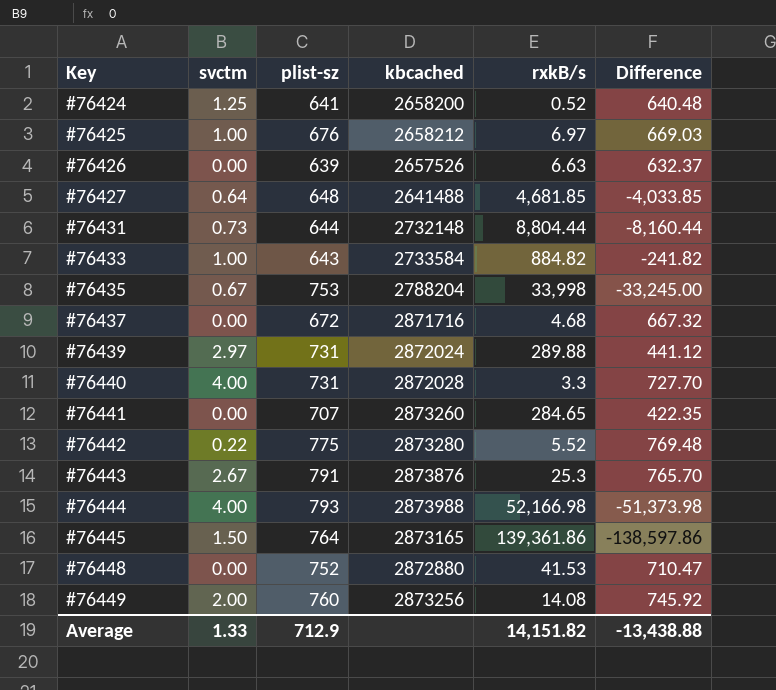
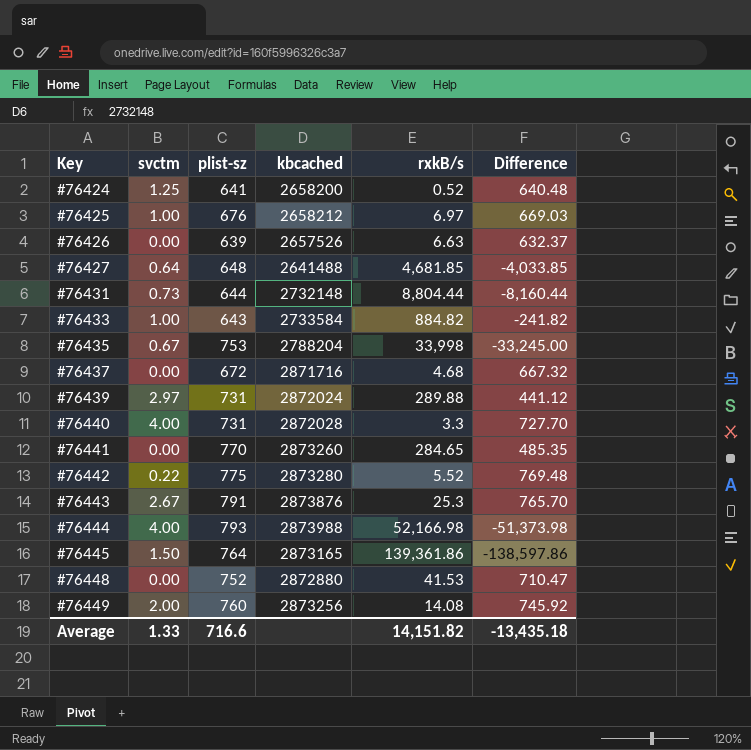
#76441 | plist-sz: 707 -> 770
#76441 | Difference: 422.35 -> 485.35
Average | plist-sz: 712.9 -> 716.6
Average | Difference: -13,438.88 -> -13,435.18

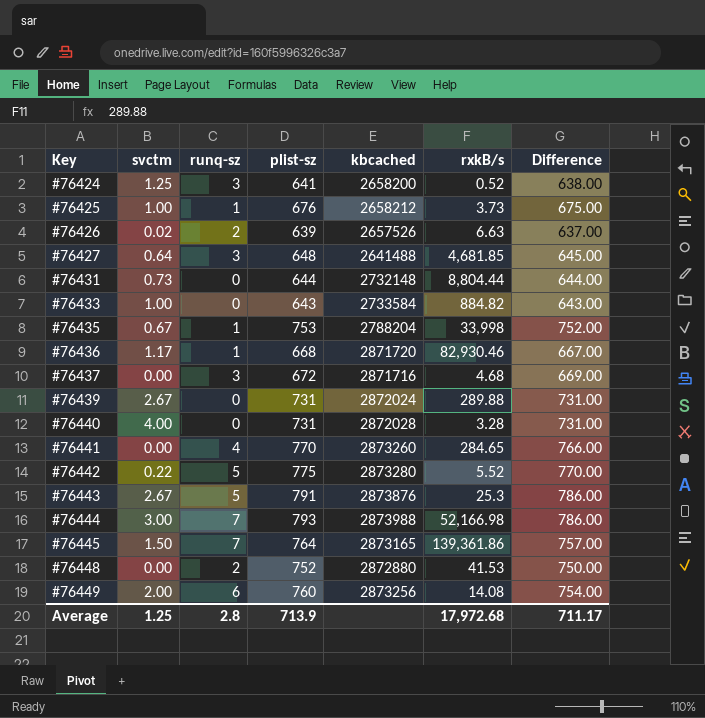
column runq-sz | position: none -> 3
column Difference | formula: [plist-sz] - [rxkB/s] -> [plist-sz] - [runq-sz]
#76425 | rxkB/s: 6.97 -> 3.73
#76426 | svctm: 0.00 -> 0.02
row #76436: none -> 1.17 | 1 | 668 | 2871720 | 82,930.46 | 667.00
#76439 | svctm: 2.97 -> 2.67
#76440 | rxkB/s: 3.3 -> 3.28
#76444 | svctm: 4.00 -> 3.00
Average | svctm: 1.33 -> 1.25
Average | plist-sz: 716.6 -> 713.9
Average | rxkB/s: 14,151.82 -> 17,972.68
Average | Difference: -13,435.18 -> 711.17

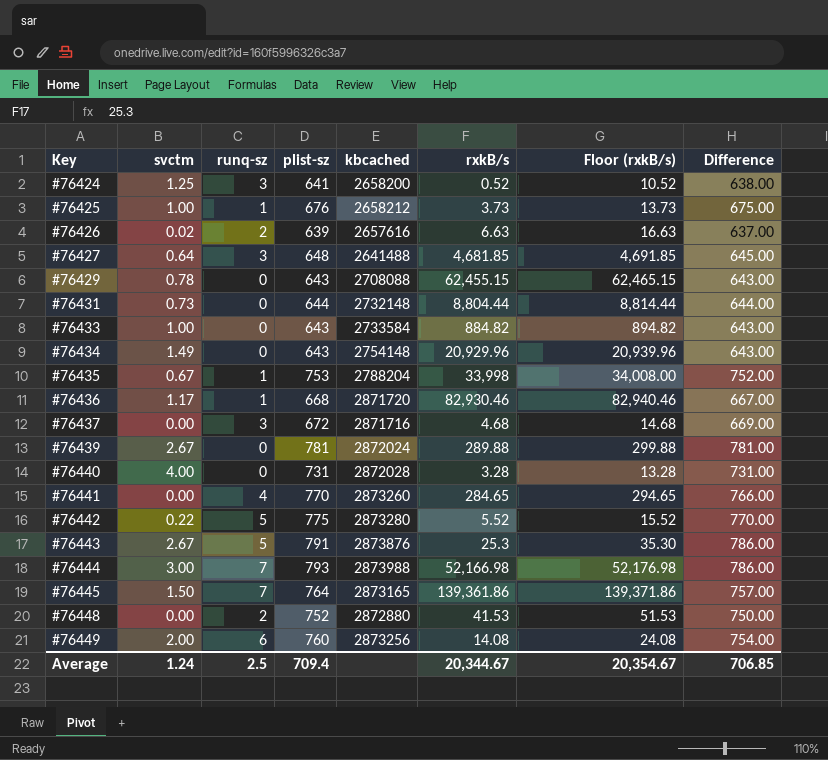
column Floor (rxkB/s) | formula: none -> [rxkB/s] + 10
#76426 | kbcached: 2657526 -> 2657616
row #76429: none -> 0.78 | 0 | 643 | 2708088 | 62,455.15 | 62,465.15 | 643.00
row #76434: none -> 1.49 | 0 | 643 | 2754148 | 20,929.96 | 20,939.96 | 643.00
#76439 | plist-sz: 731 -> 781
#76439 | Difference: 731.00 -> 781.00
Average | svctm: 1.25 -> 1.24
Average | runq-sz: 2.8 -> 2.5
Average | plist-sz: 713.9 -> 709.4
Average | rxkB/s: 17,972.68 -> 20,344.67
Average | Difference: 711.17 -> 706.85

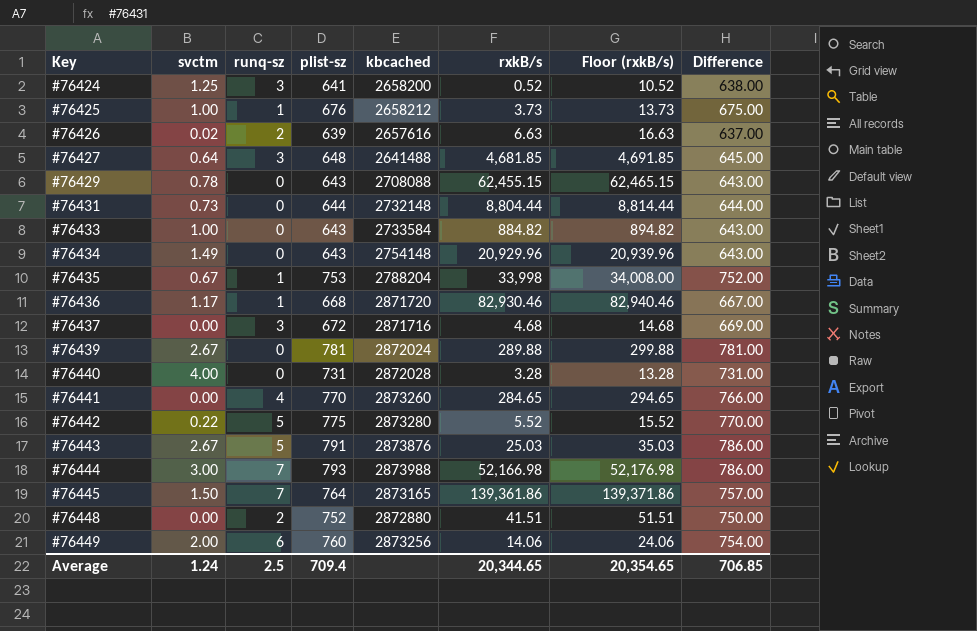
#76443 | rxkB/s: 25.3 -> 25.03
#76443 | Floor (rxkB/s): 35.30 -> 35.03
#76448 | rxkB/s: 41.53 -> 41.51
#76448 | Floor (rxkB/s): 51.53 -> 51.51
#76449 | rxkB/s: 14.08 -> 14.06
#76449 | Floor (rxkB/s): 24.08 -> 24.06
Average | rxkB/s: 20,344.67 -> 20,344.65
Average | Floor (rxkB/s): 20,354.67 -> 20,354.65

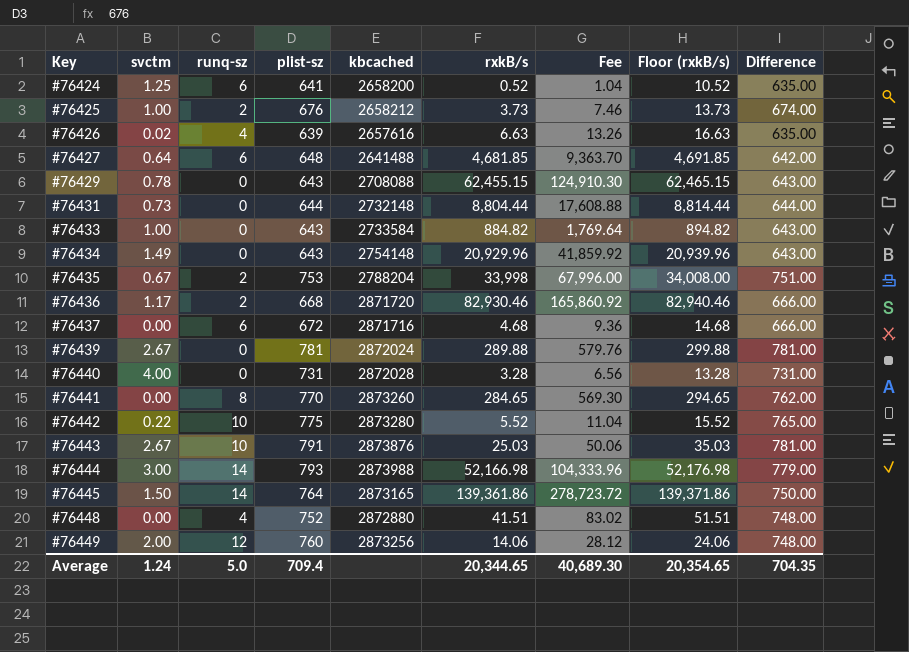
column Fee | formula: none -> [rxkB/s] * 2
#76424 | runq-sz: 3 -> 6
#76424 | Difference: 638.00 -> 635.00
#76425 | runq-sz: 1 -> 2
#76425 | Difference: 675.00 -> 674.00
#76426 | runq-sz: 2 -> 4
#76426 | Difference: 637.00 -> 635.00
#76427 | runq-sz: 3 -> 6
#76427 | Difference: 645.00 -> 642.00
#76435 | runq-sz: 1 -> 2
#76435 | Difference: 752.00 -> 751.00
#76436 | runq-sz: 1 -> 2
#76436 | Difference: 667.00 -> 666.00
#76437 | runq-sz: 3 -> 6
#76437 | Difference: 669.00 -> 666.00
#76441 | runq-sz: 4 -> 8
#76441 | Difference: 766.00 -> 762.00
#76442 | runq-sz: 5 -> 10
#76442 | Difference: 770.00 -> 765.00
#76443 | runq-sz: 5 -> 10
#76443 | Difference: 786.00 -> 781.00
#76444 | runq-sz: 7 -> 14
#76444 | Difference: 786.00 -> 779.00
#76445 | runq-sz: 7 -> 14
#76445 | Difference: 757.00 -> 750.00
#76448 | runq-sz: 2 -> 4
#76448 | Difference: 750.00 -> 748.00
#76449 | runq-sz: 6 -> 12
#76449 | Difference: 754.00 -> 748.00
Average | runq-sz: 2.5 -> 5.0
Average | Difference: 706.85 -> 704.35

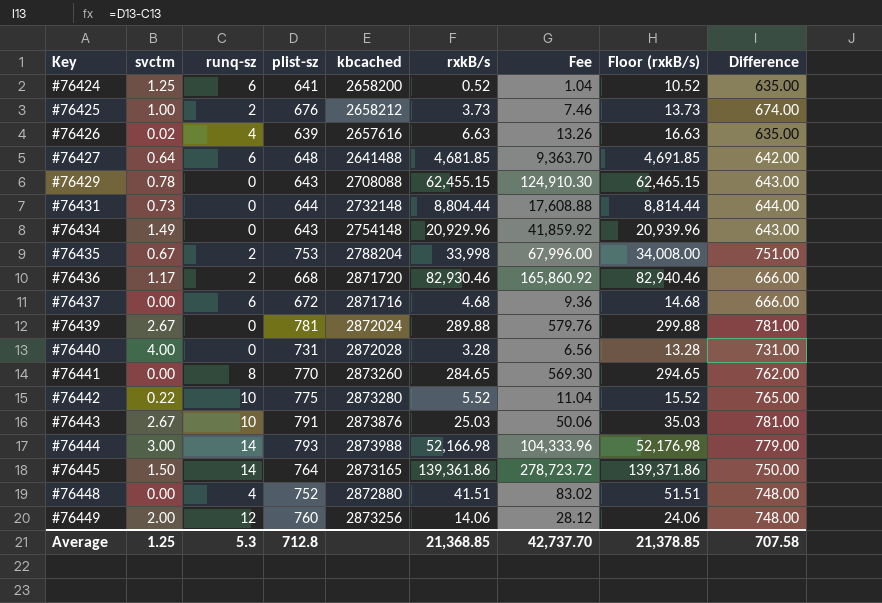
row #76433: 1.00 | 0 | 643 | 2733584 | 884.82 | 1,769.64 | 894.82 | 643.00 -> none
Average | svctm: 1.24 -> 1.25
Average | runq-sz: 5.0 -> 5.3
Average | plist-sz: 709.4 -> 712.8
Average | rxkB/s: 20,344.65 -> 21,368.85
Average | Fee: 40,689.30 -> 42,737.70
Average | Floor (rxkB/s): 20,354.65 -> 21,378.85
Average | Difference: 704.35 -> 707.58

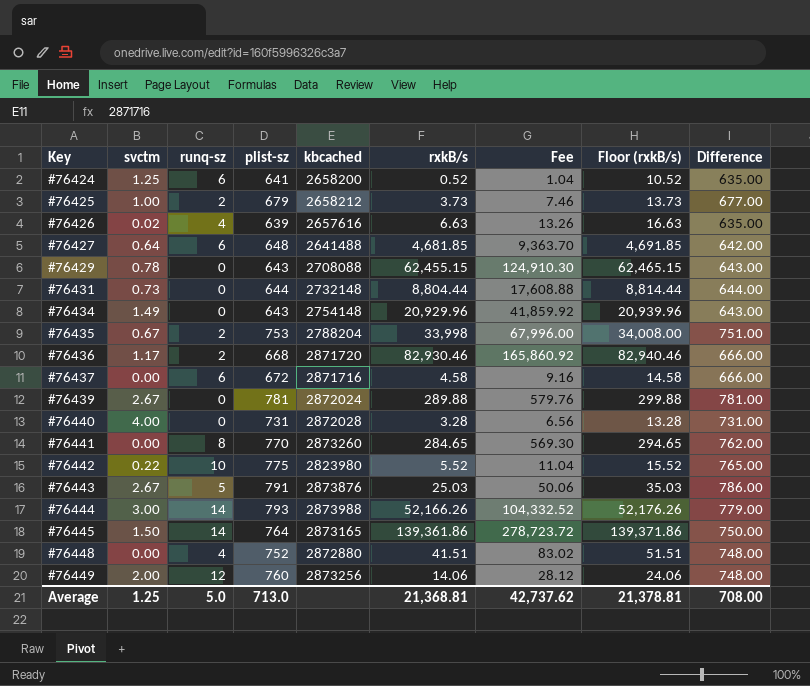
#76425 | plist-sz: 676 -> 679
#76425 | Difference: 674.00 -> 677.00
#76437 | rxkB/s: 4.68 -> 4.58
#76437 | Fee: 9.36 -> 9.16
#76437 | Floor (rxkB/s): 14.68 -> 14.58
#76442 | kbcached: 2873280 -> 2823980
#76443 | runq-sz: 10 -> 5
#76443 | Difference: 781.00 -> 786.00
#76444 | rxkB/s: 52,166.98 -> 52,166.26
#76444 | Fee: 104,333.96 -> 104,332.52
#76444 | Floor (rxkB/s): 52,176.98 -> 52,176.26
Average | runq-sz: 5.3 -> 5.0
Average | plist-sz: 712.8 -> 713.0
Average | rxkB/s: 21,368.85 -> 21,368.81
Average | Fee: 42,737.70 -> 42,737.62
Average | Floor (rxkB/s): 21,378.85 -> 21,378.81
Average | Difference: 707.58 -> 708.00

